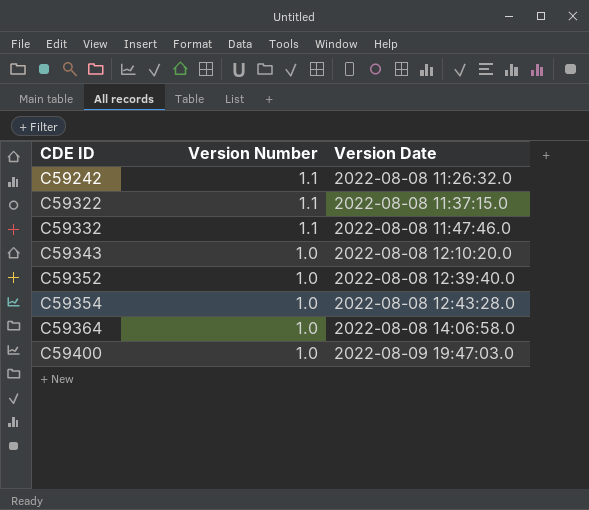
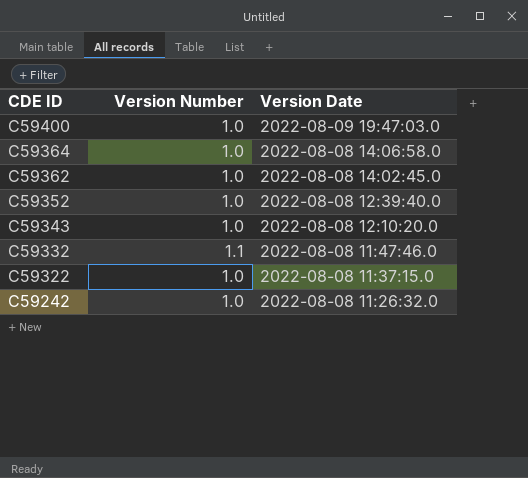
row order: CDE ID ascending -> CDE ID descending
row C59354: 1.0 | 2022-08-08 12:43:28.0 -> none
row C59362: none -> 1.0 | 2022-08-08 14:02:45.0
C59322 | Version Number: 1.1 -> 1.0
C59242 | Version Number: 1.1 -> 1.0

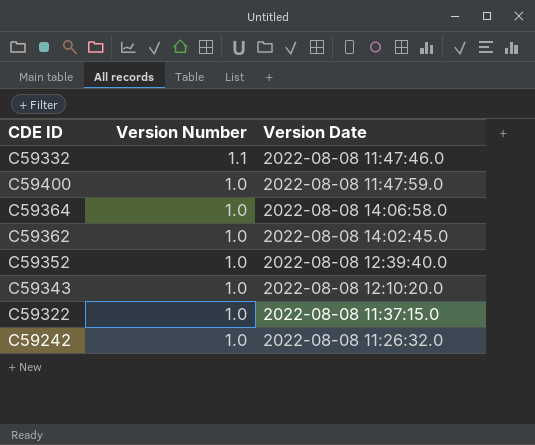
row order: CDE ID descending -> Version Number descending
C59400 | Version Date: 2022-08-09 19:47:03.0 -> 2022-08-08 11:47:59.0

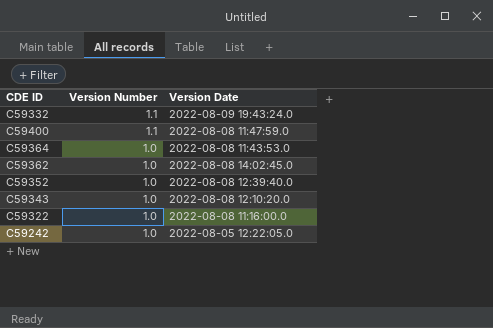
C59332 | Version Date: 2022-08-08 11:47:46.0 -> 2022-08-09 19:43:24.0
C59400 | Version Number: 1.0 -> 1.1
C59364 | Version Date: 2022-08-08 14:06:58.0 -> 2022-08-08 11:43:53.0
C59322 | Version Date: 2022-08-08 11:37:15.0 -> 2022-08-08 11:16:00.0
C59242 | Version Date: 2022-08-08 11:26:32.0 -> 2022-08-05 12:22:05.0

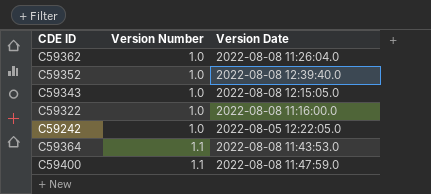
row order: Version Number descending -> Version Number ascending
row C59332: 1.1 | 2022-08-09 19:43:24.0 -> none
C59362 | Version Date: 2022-08-08 14:02:45.0 -> 2022-08-08 11:26:04.0
C59343 | Version Date: 2022-08-08 12:10:20.0 -> 2022-08-08 12:15:05.0
C59364 | Version Number: 1.0 -> 1.1

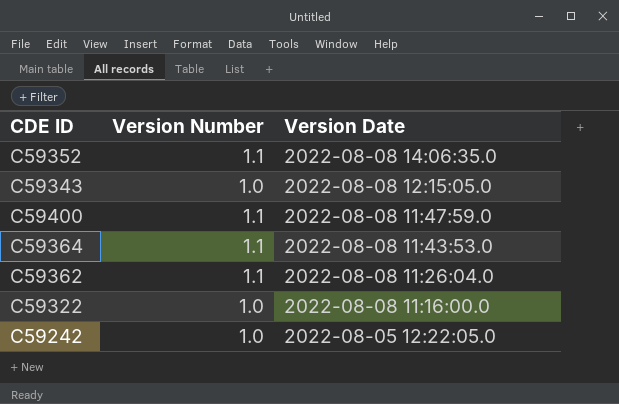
row order: Version Number ascending -> Version Date descending
C59352 | Version Number: 1.0 -> 1.1
C59352 | Version Date: 2022-08-08 12:39:40.0 -> 2022-08-08 14:06:35.0
C59362 | Version Number: 1.0 -> 1.1

